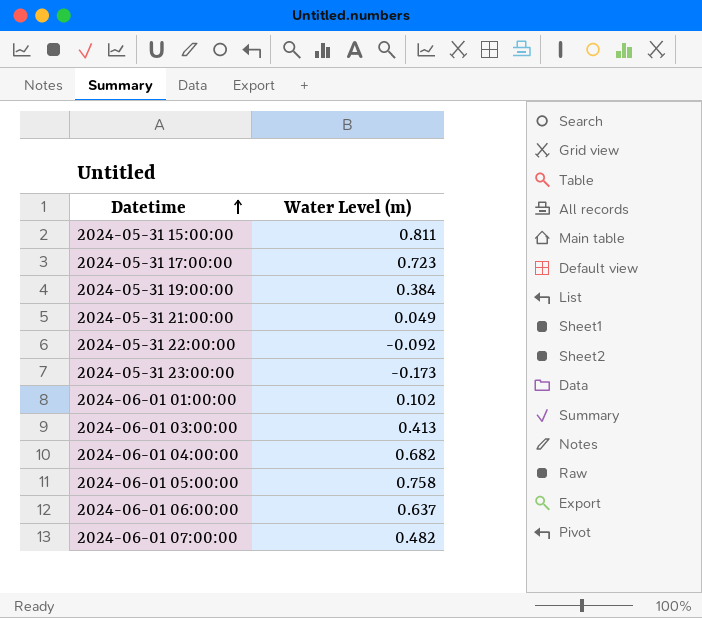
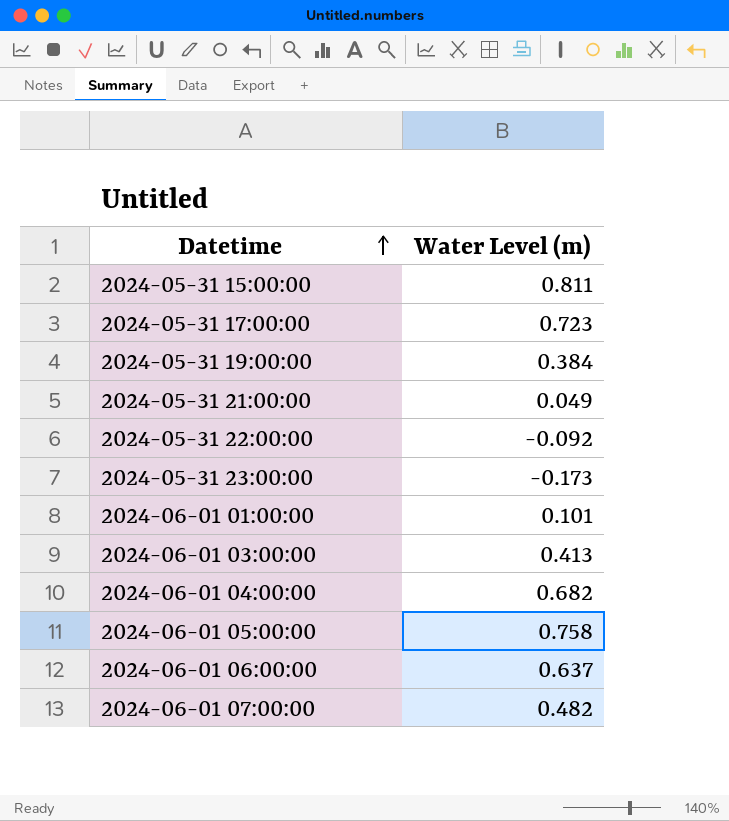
2024-06-01 01:00:00 | Water Level (m): 0.102 -> 0.101

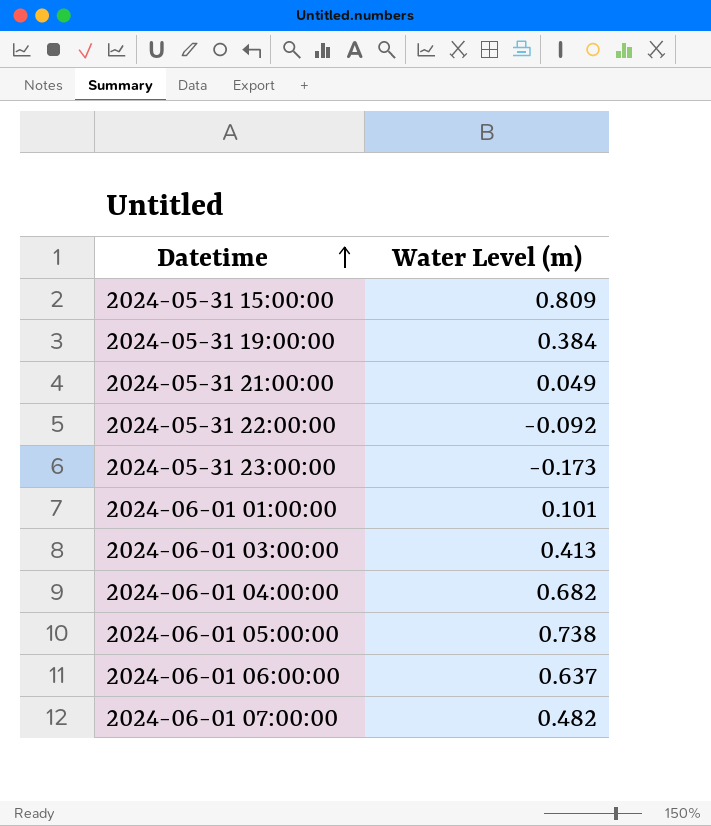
row 2024-05-31 17:00:00: 0.723 -> none
2024-05-31 15:00:00 | Water Level (m): 0.811 -> 0.809
2024-06-01 05:00:00 | Water Level (m): 0.758 -> 0.738

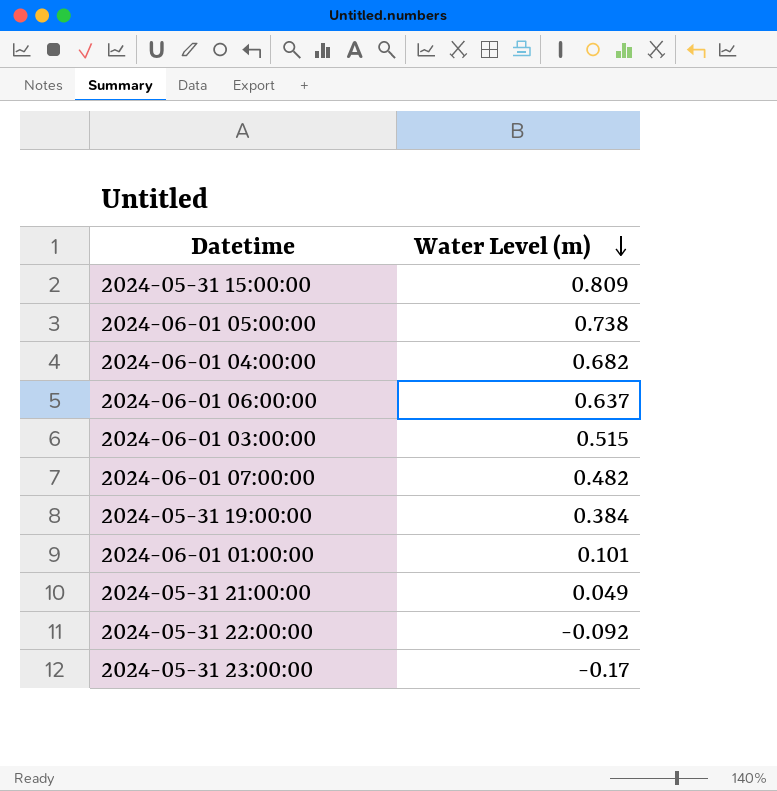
row order: Datetime ascending -> Water Level (m) descending
2024-06-01 03:00:00 | Water Level (m): 0.413 -> 0.515
2024-05-31 23:00:00 | Water Level (m): -0.173 -> -0.17

